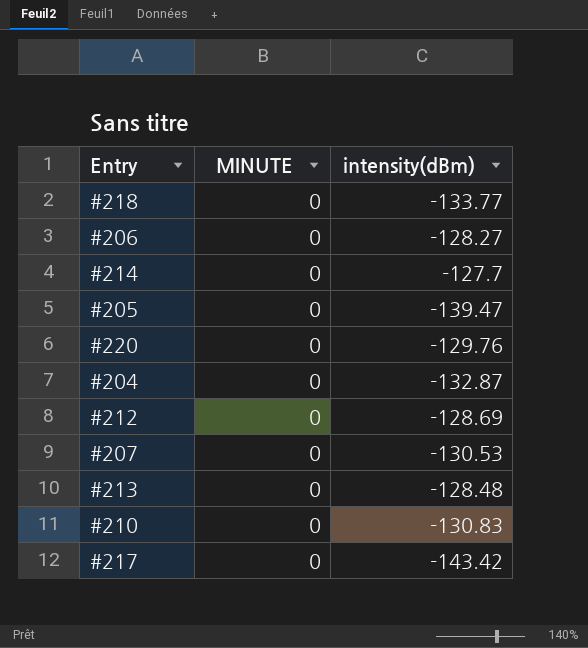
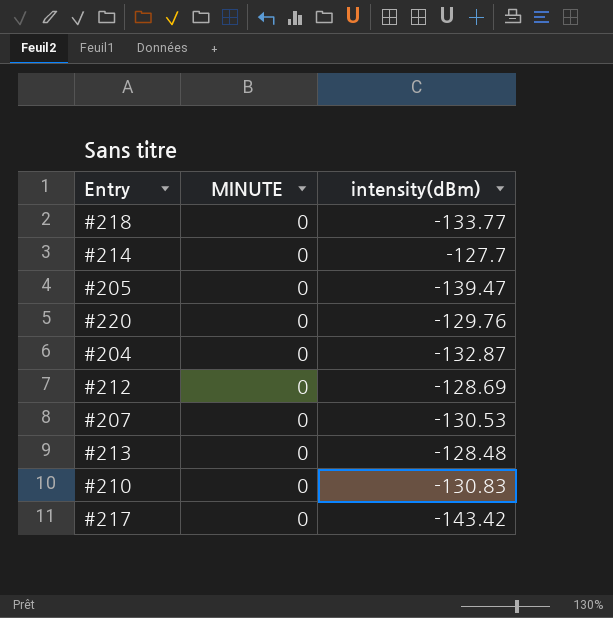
row #206: 0 | -128.27 -> none

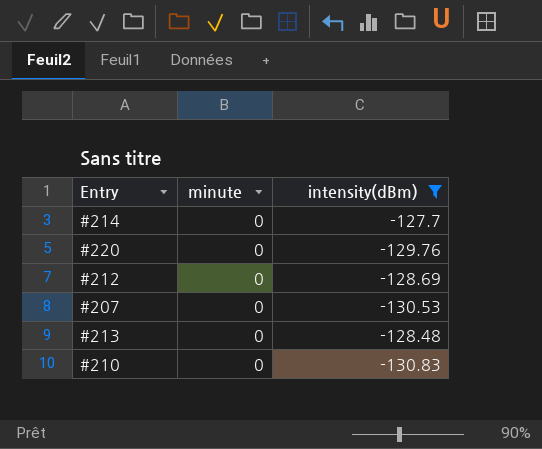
filter: none -> intensity(dBm) >= -130.83
column name: MINUTE -> minute

